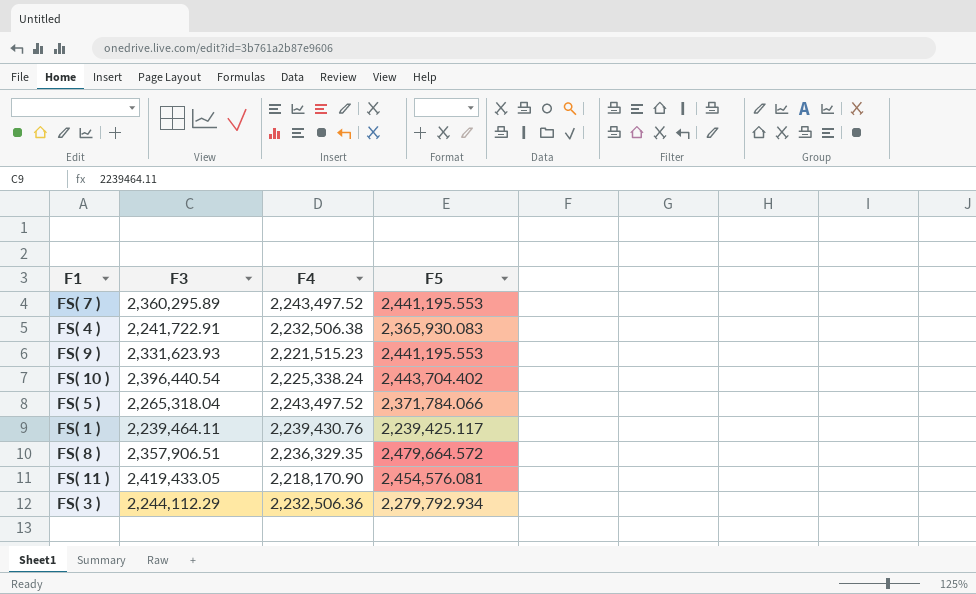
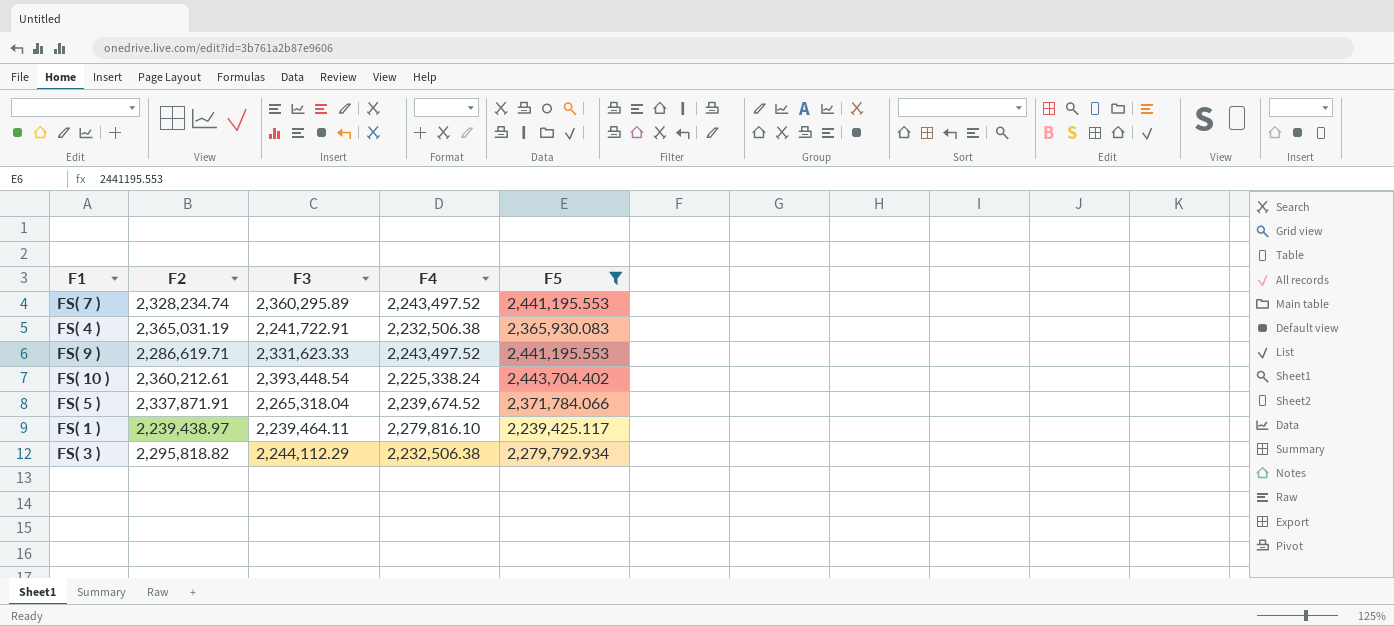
filter: none -> F5 <= 2,443,704.402
column F2 | position: none -> 2
FS( 9 ) | F3: 2,331,623.93 -> 2,331,623.33
FS( 9 ) | F4: 2,221,515.23 -> 2,243,497.52
FS( 10 ) | F3: 2,396,440.54 -> 2,393,448.54
FS( 5 ) | F4: 2,243,497.52 -> 2,239,674.52
FS( 1 ) | F4: 2,239,430.76 -> 2,279,816.10
FS( 3 ) | F4: 2,232,506.36 -> 2,232,506.38

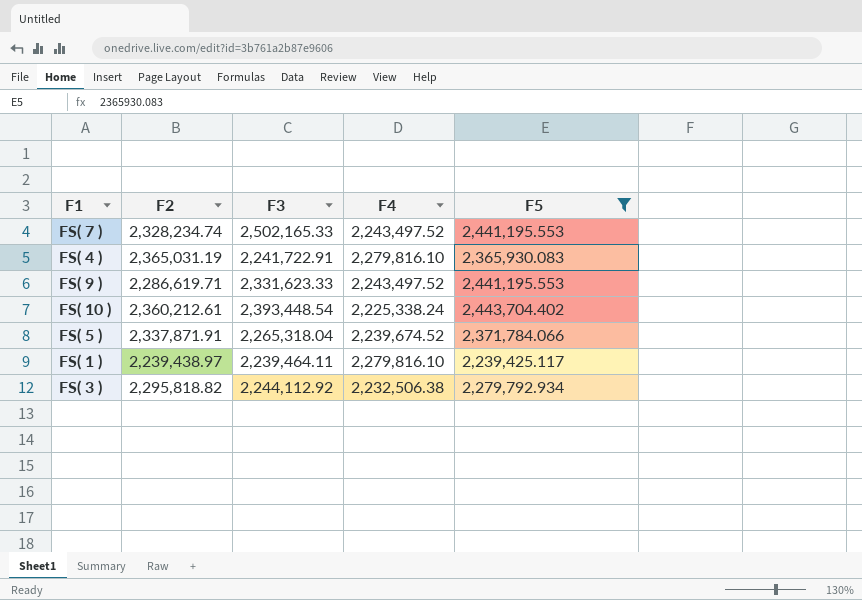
FS( 7 ) | F3: 2,360,295.89 -> 2,502,165.33
FS( 4 ) | F4: 2,232,506.38 -> 2,279,816.10
FS( 3 ) | F3: 2,244,112.29 -> 2,244,112.92

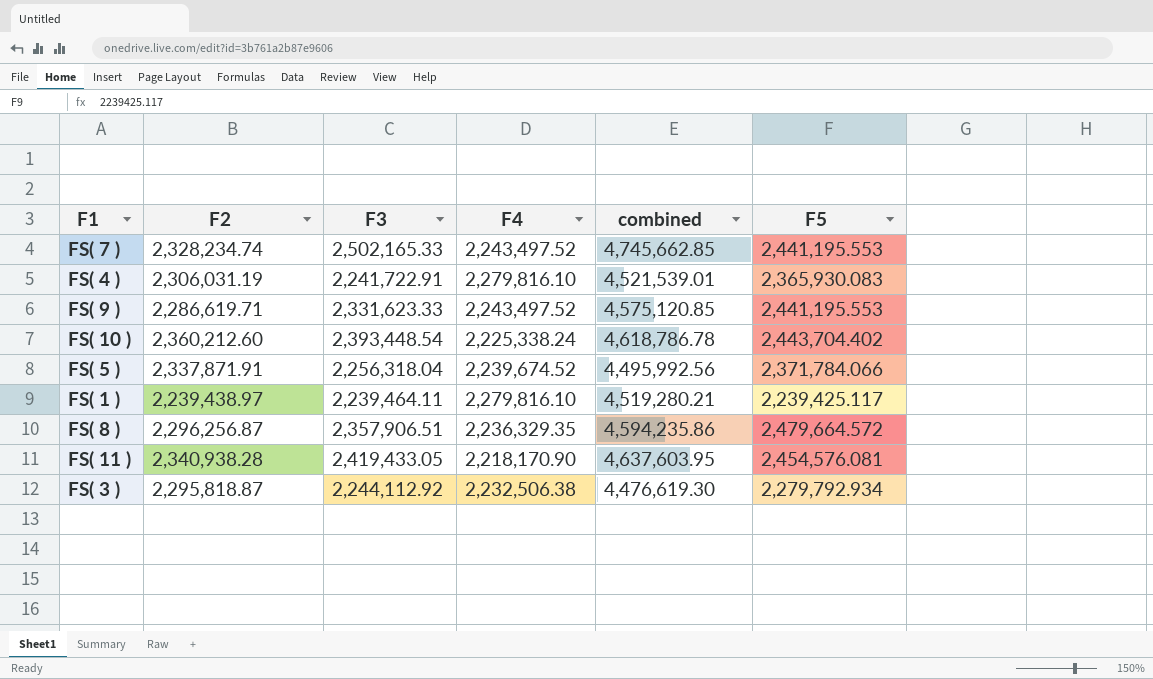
filter: F5 <= 2,443,704.402 -> none
column combined | formula: none -> [F3] + [F4]
FS( 4 ) | F2: 2,365,031.19 -> 2,306,031.19
FS( 10 ) | F2: 2,360,212.61 -> 2,360,212.60
FS( 5 ) | F3: 2,265,318.04 -> 2,256,318.04
FS( 3 ) | F2: 2,295,818.82 -> 2,295,818.87

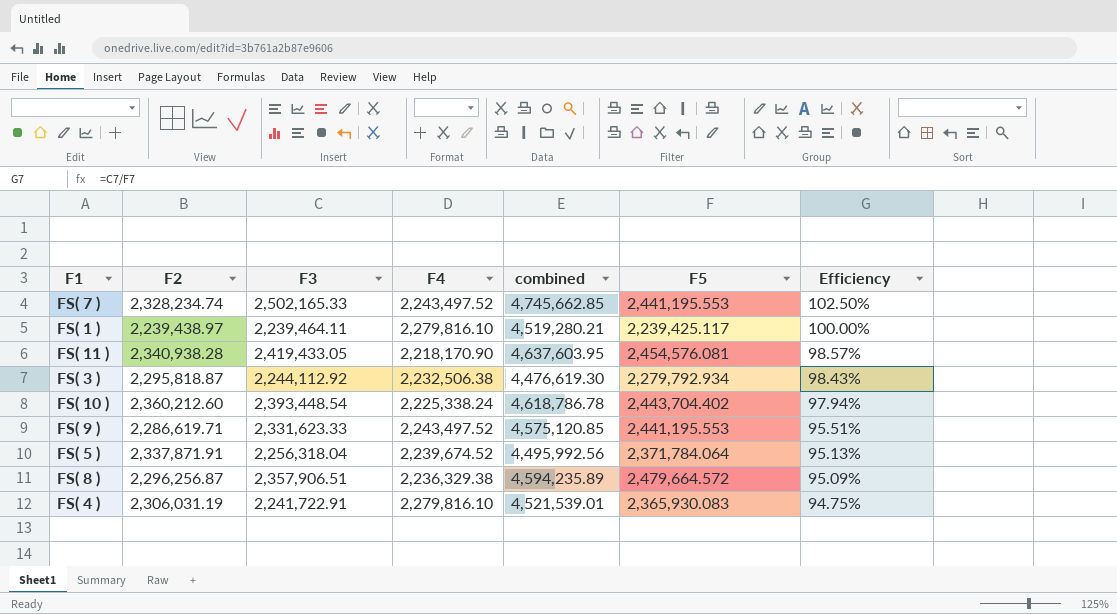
row order: none -> Efficiency descending
column Efficiency | formula: none -> [F3] / [F5]
FS( 5 ) | F5: 2,371,784.066 -> 2,371,784.064
FS( 8 ) | F4: 2,236,329.35 -> 2,236,329.38
FS( 8 ) | combined: 4,594,235.86 -> 4,594,235.89

